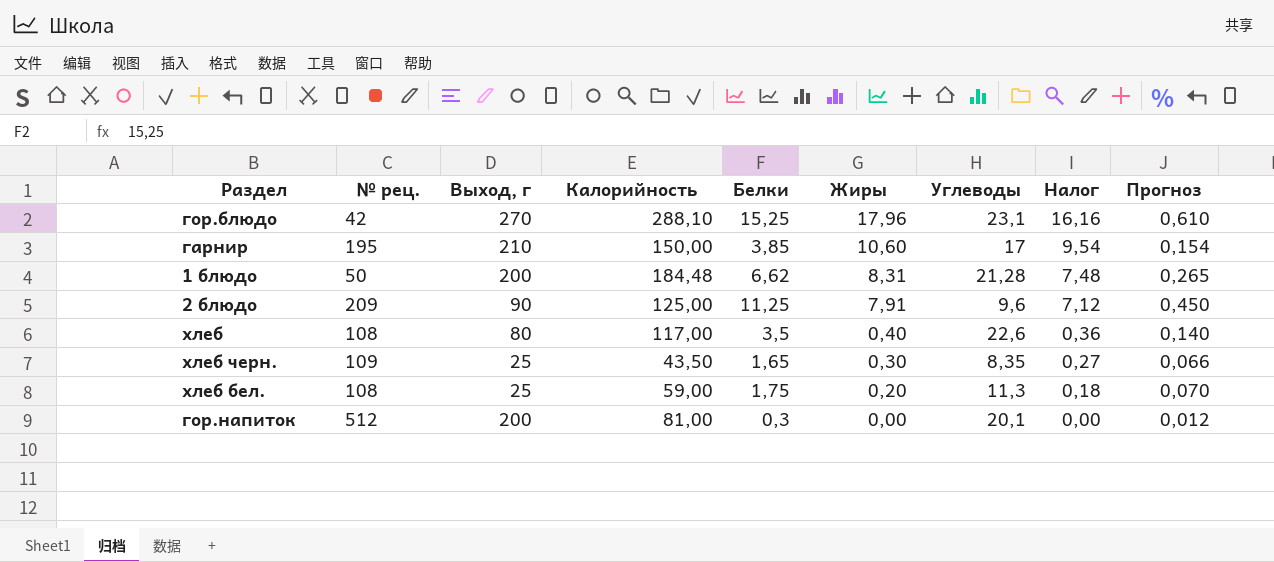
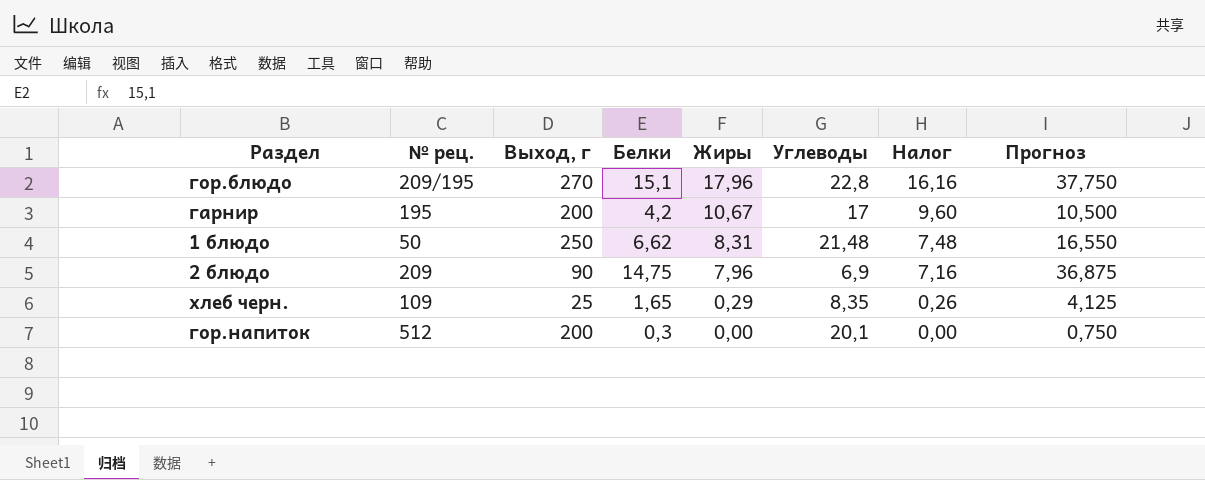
column Калорийность | position: 4 -> none
column Прогноз | formula: [Белки] * 0,04 -> [Белки] * 2,5
row хлеб: 108 | 80 | 117,00 | 3,5 | 0,40 | 22,6 | 0,36 | 0,140 -> none
row хлеб бел.: 108 | 25 | 59,00 | 1,75 | 0,20 | 11,3 | 0,18 | 0,070 -> none
гор.блюдо | № рец.: 42 -> 209/195
гор.блюдо | Белки: 15,25 -> 15,1
гор.блюдо | Углеводы: 23,1 -> 22,8
гарнир | Выход, г: 210 -> 200
гарнир | Белки: 3,85 -> 4,2
гарнир | Жиры: 10,60 -> 10,67
гарнир | Налог: 9,54 -> 9,60
1 блюдо | Выход, г: 200 -> 250
1 блюдо | Углеводы: 21,28 -> 21,48
2 блюдо | Белки: 11,25 -> 14,75
2 блюдо | Жиры: 7,91 -> 7,96
2 блюдо | Углеводы: 9,6 -> 6,9
2 блюдо | Налог: 7,12 -> 7,16
хлеб черн. | Жиры: 0,30 -> 0,29
хлеб черн. | Налог: 0,27 -> 0,26

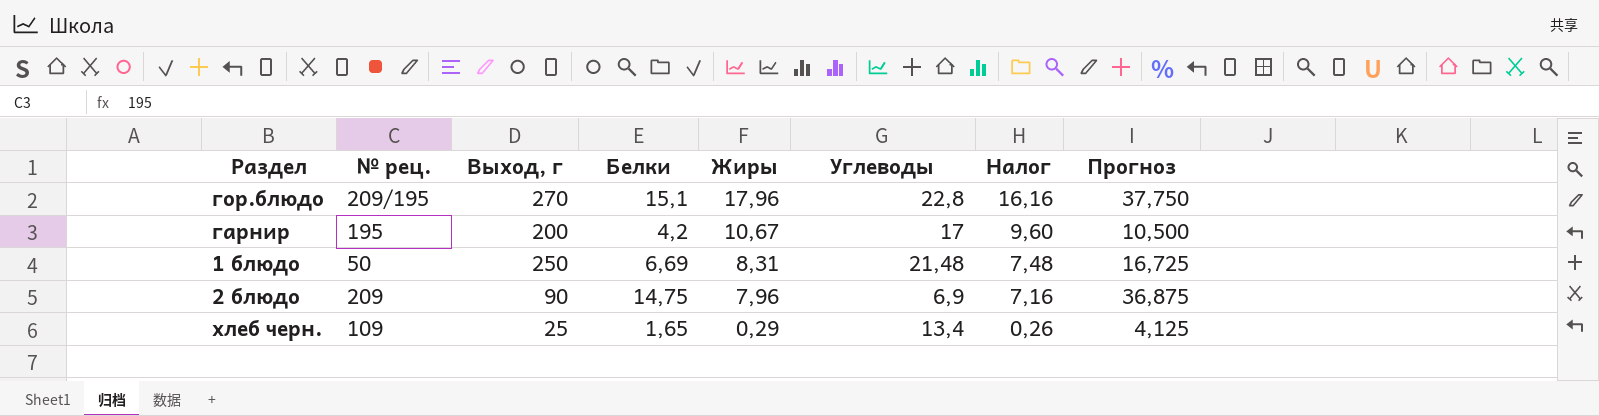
row гор.напиток: 512 | 200 | 0,3 | 0,00 | 20,1 | 0,00 | 0,750 -> none
1 блюдо | Белки: 6,62 -> 6,69
1 блюдо | Прогноз: 16,550 -> 16,725
хлеб черн. | Углеводы: 8,35 -> 13,4

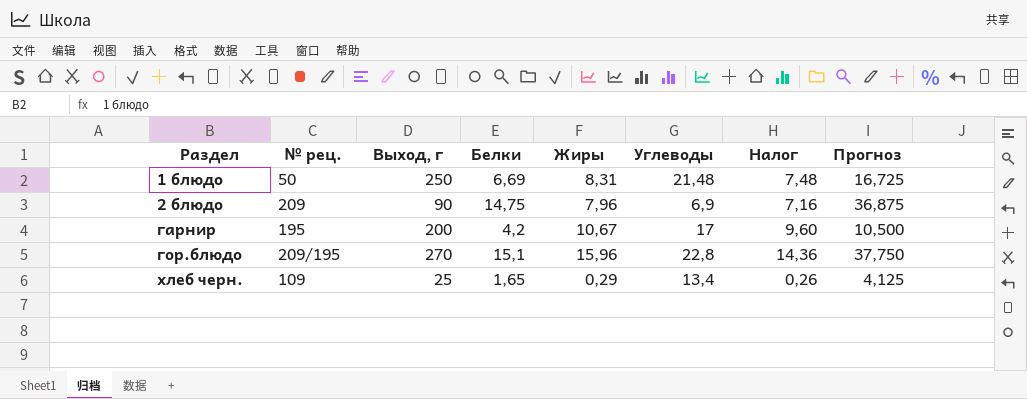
row order: Жиры descending -> Раздел ascending
гор.блюдо | Жиры: 17,96 -> 15,96
гор.блюдо | Налог: 16,16 -> 14,36

